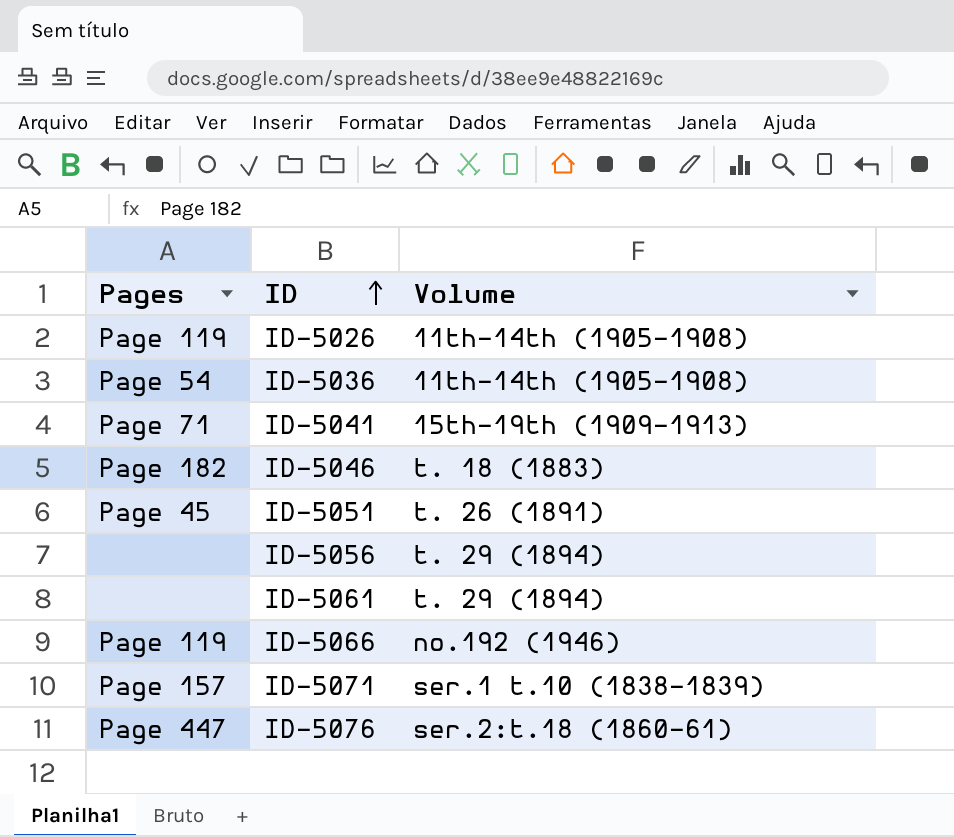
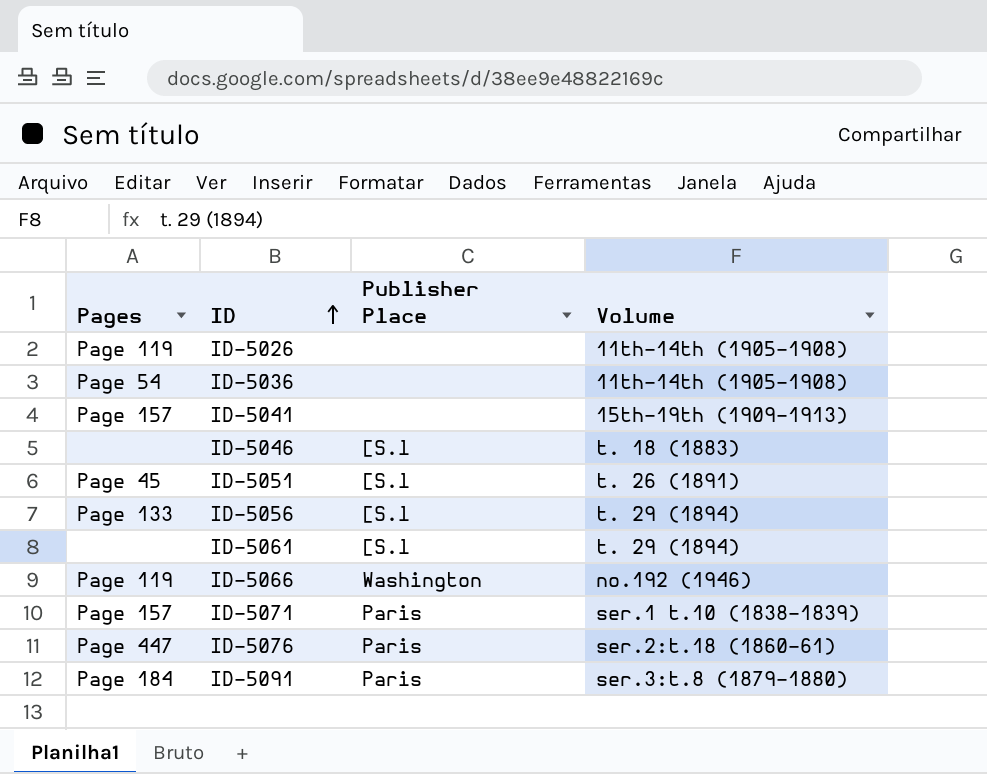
column Publisher Place | position: none -> 3
ID-5041 | Pages: Page 71 -> Page 157
ID-5046 | Pages: Page 182 -> none
ID-5056 | Pages: none -> Page 133
row ID-5091: none -> Page 184 | Paris | ser.3:t.8 (1879-1880)

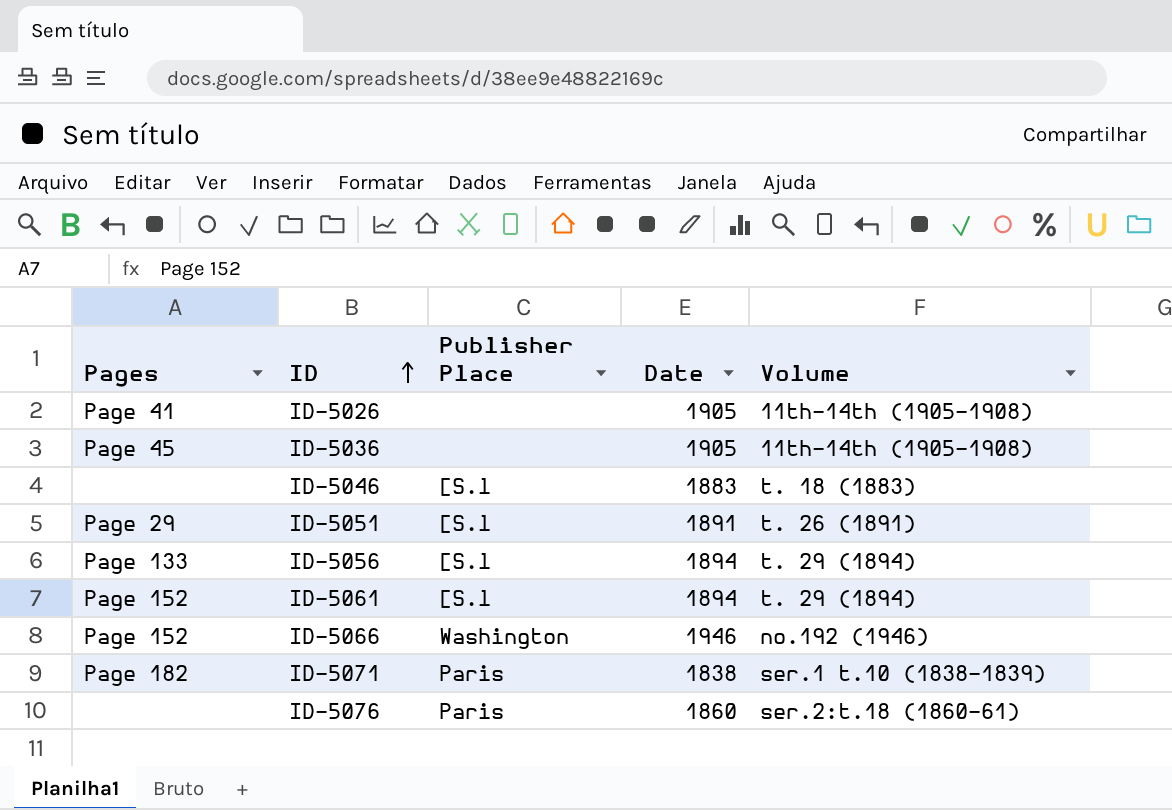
column Date | position: none -> 4
row ID-5041: Page 157 | none | 15th-19th (1909-1913) -> none
row ID-5091: Page 184 | Paris | ser.3:t.8 (1879-1880) -> none
ID-5026 | Pages: Page 119 -> Page 41
ID-5036 | Pages: Page 54 -> Page 45
ID-5051 | Pages: Page 45 -> Page 29
ID-5061 | Pages: none -> Page 152
ID-5066 | Pages: Page 119 -> Page 152
ID-5071 | Pages: Page 157 -> Page 182
ID-5076 | Pages: Page 447 -> none

